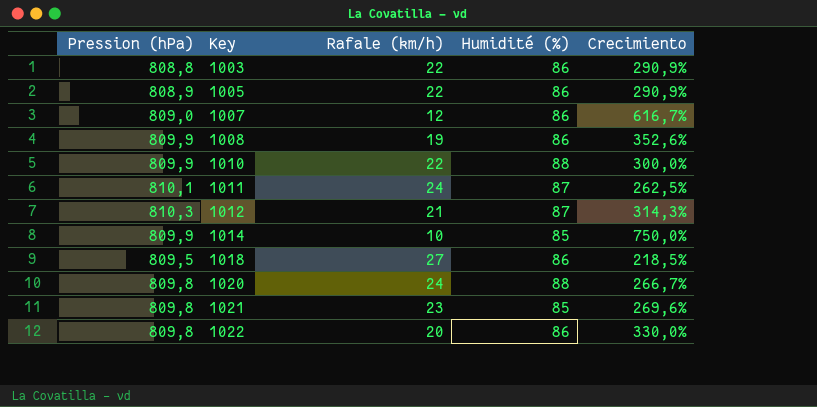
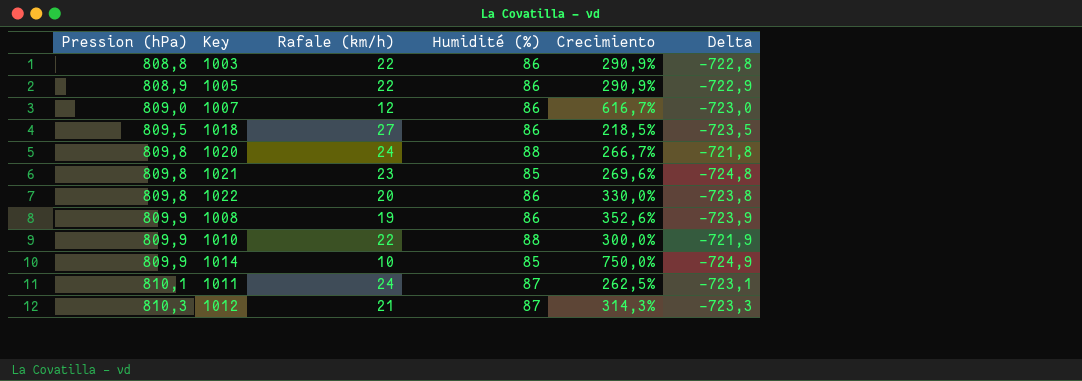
row order: Key ascending -> Pression (hPa) ascending
column Delta | formula: none -> [Humidité (%)] - [Pression (hPa)]

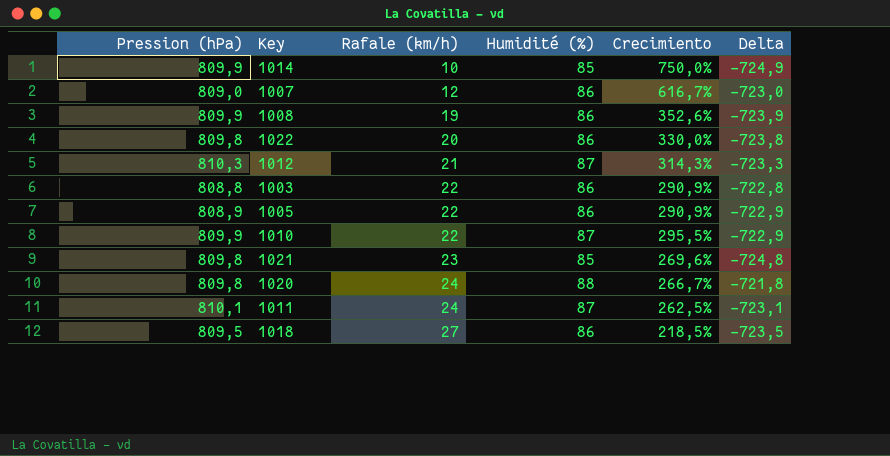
row order: Pression (hPa) ascending -> Rafale (km/h) ascending
1010 | Humidité (%): 88 -> 87
1010 | Crecimiento: 300,0% -> 295,5%
1010 | Delta: -721,9 -> -722,9

